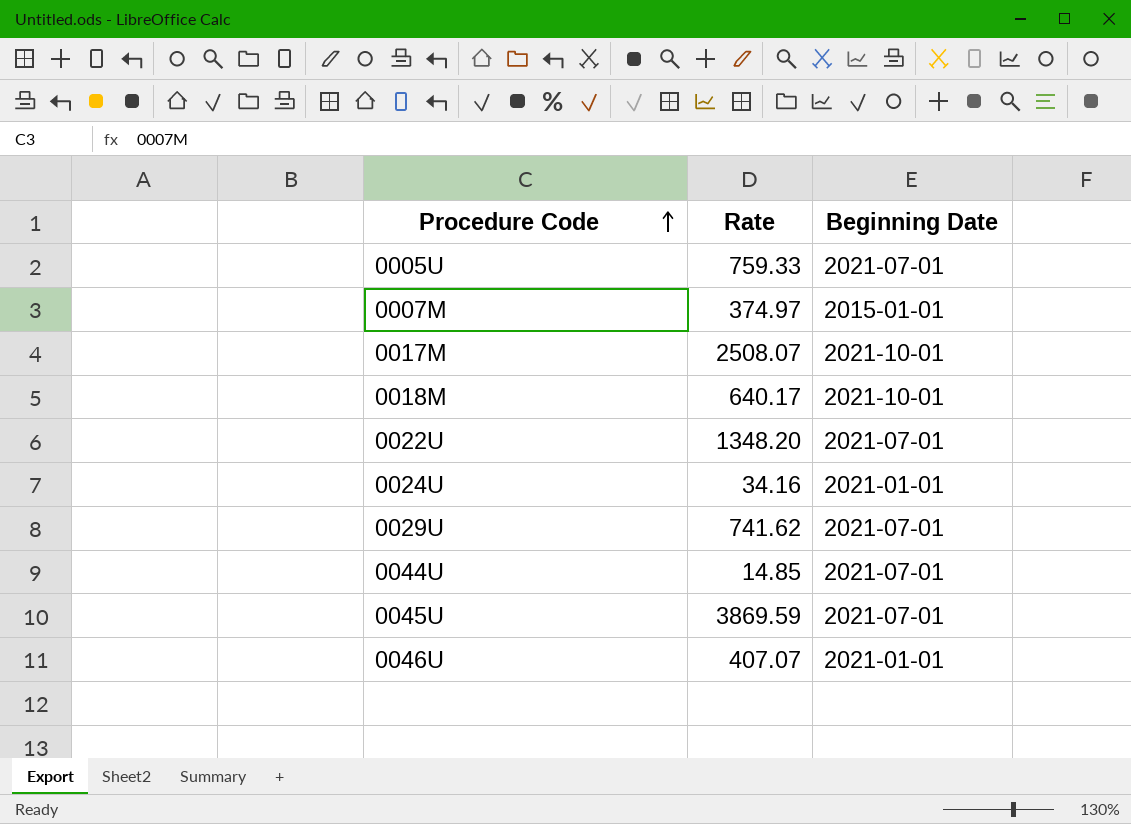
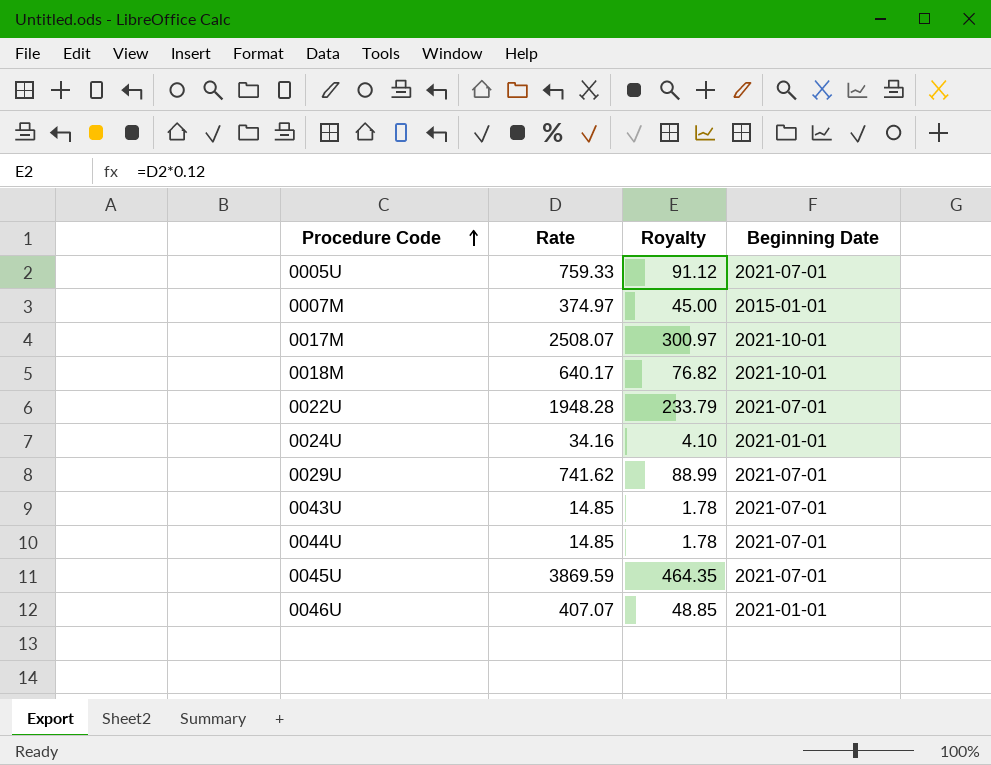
column Royalty | formula: none -> [Rate] * 0.12
0022U | Rate: 1348.20 -> 1948.28
row 0043U: none -> 14.85 | 1.78 | 2021-07-01

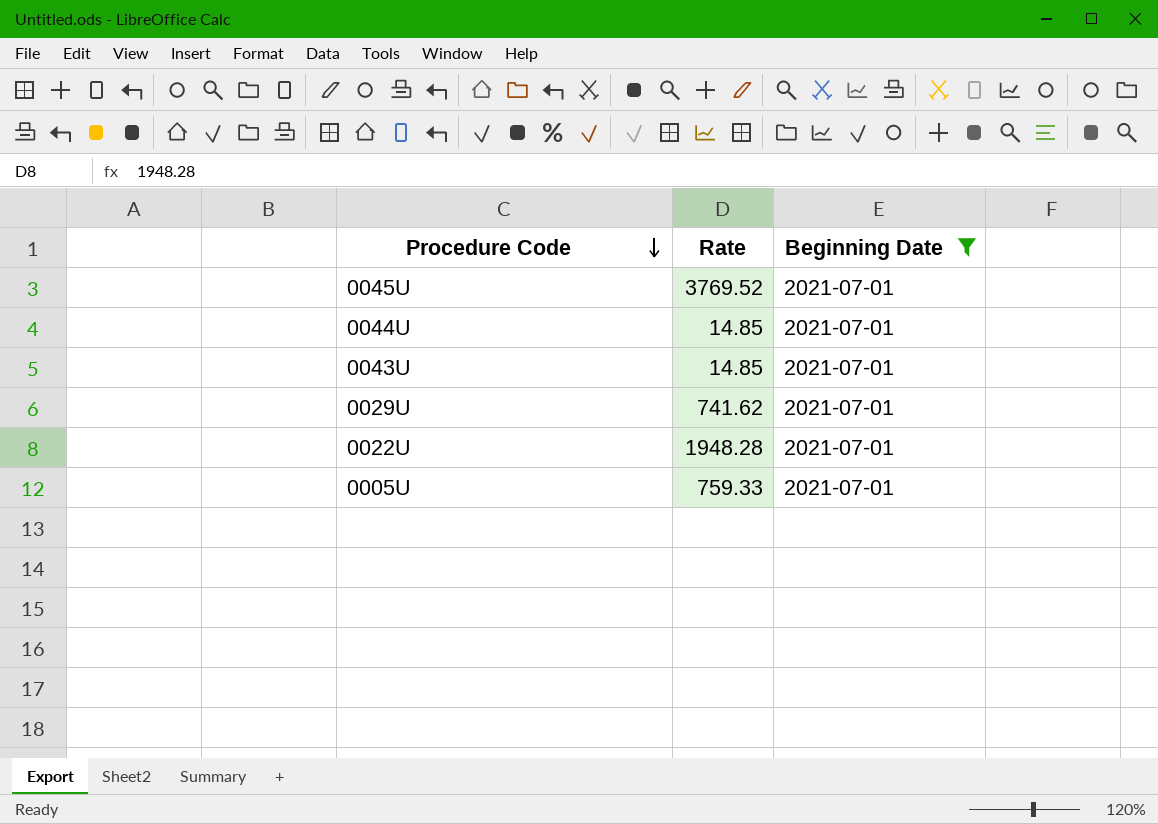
filter: none -> Beginning Date = 2021-07-01
row order: Procedure Code ascending -> Procedure Code descending
column Royalty | formula: [Rate] * 0.12 -> none
0045U | Rate: 3869.59 -> 3769.52

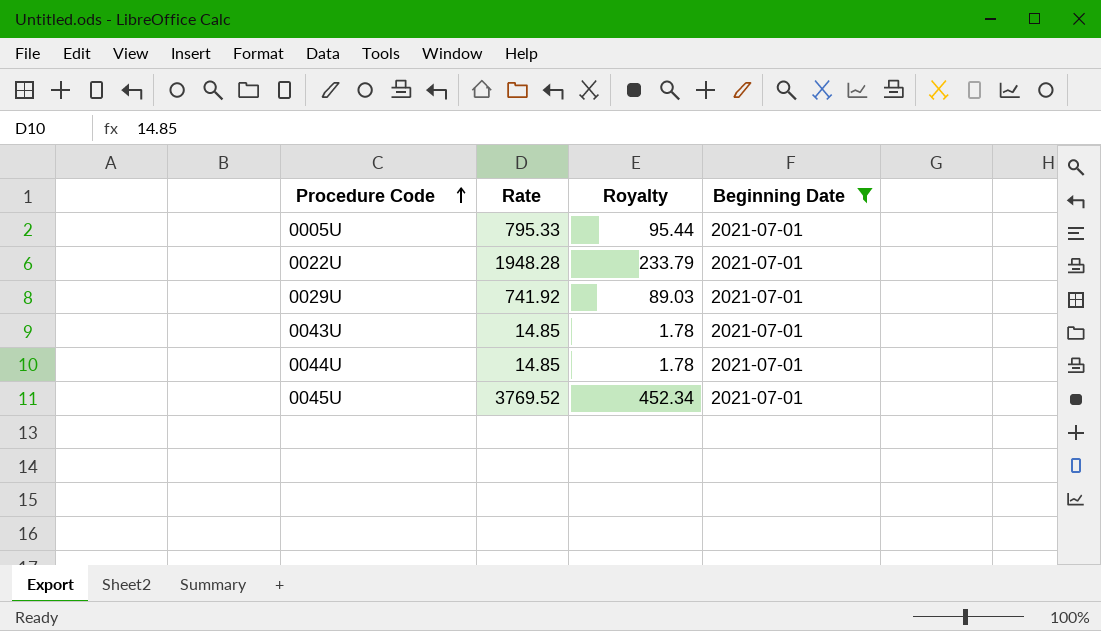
row order: Procedure Code descending -> Procedure Code ascending
column Royalty | formula: none -> [Rate] * 0.12
0005U | Rate: 759.33 -> 795.33
0029U | Rate: 741.62 -> 741.92

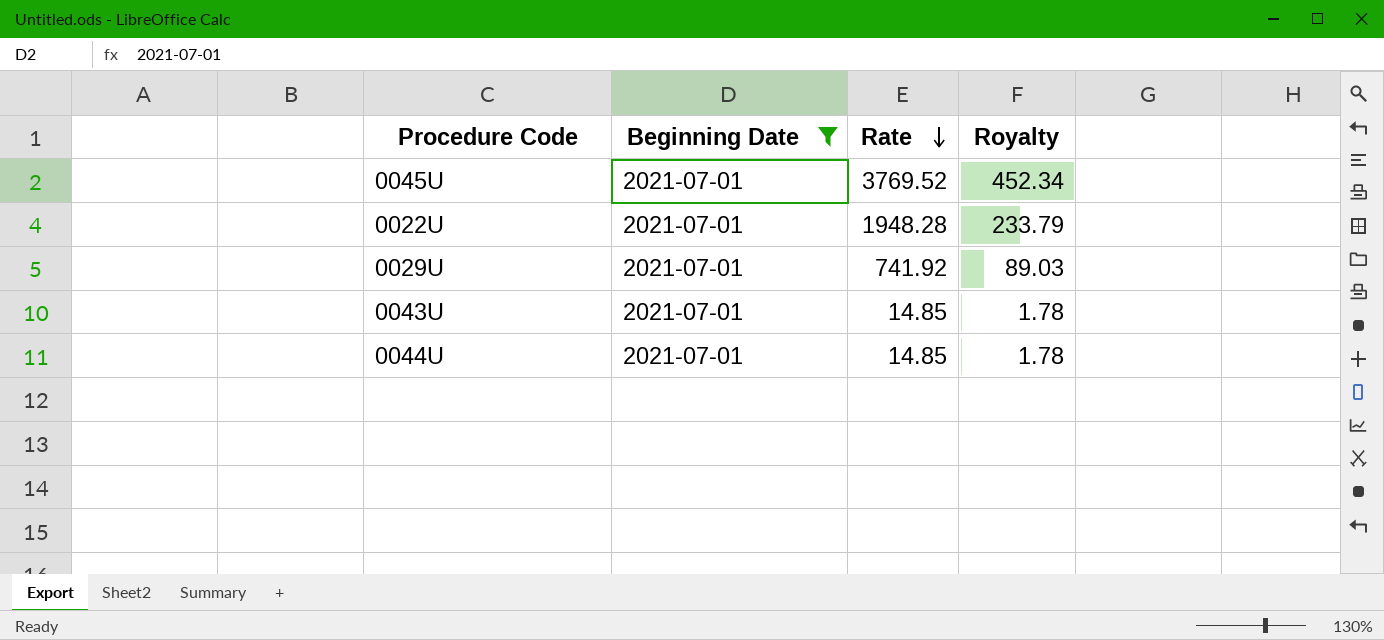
row order: Procedure Code ascending -> Rate descending
column Beginning Date | position: 4 -> 2
row 0005U: 795.33 | 95.44 | 2021-07-01 -> none

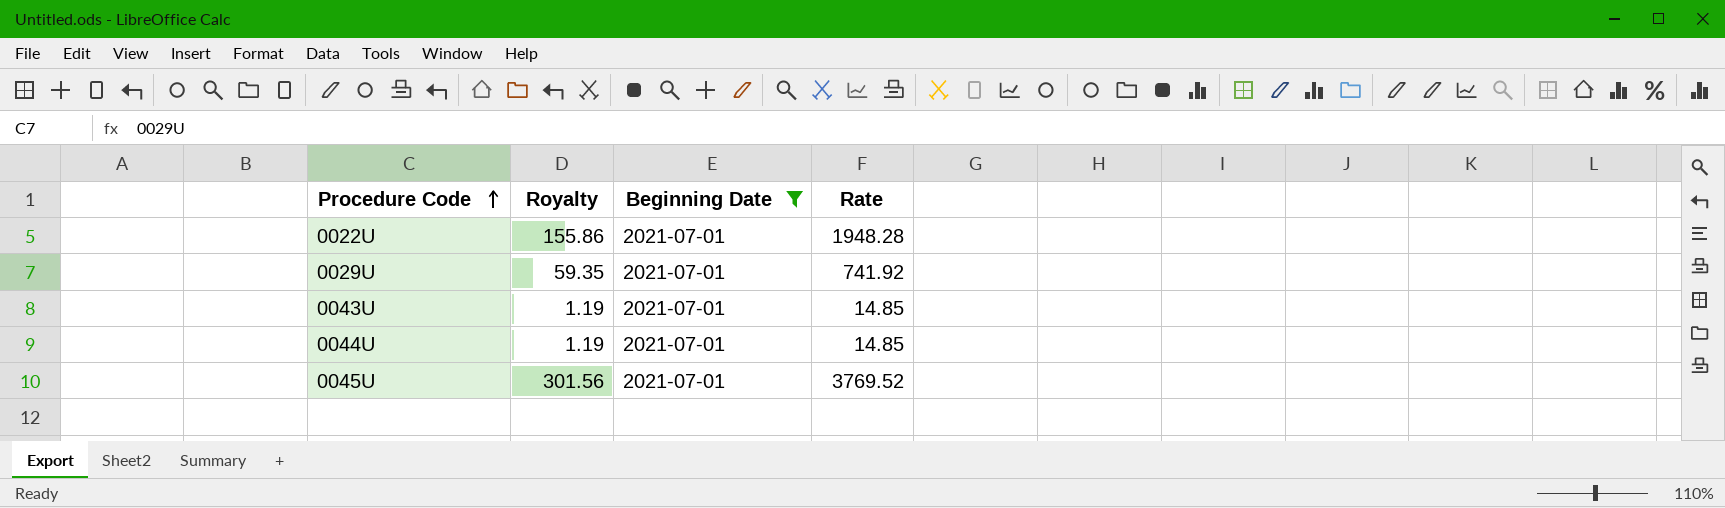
row order: Rate descending -> Procedure Code ascending
column Royalty | formula: [Rate] * 0.12 -> [Rate] * 0.08
column Royalty | position: 4 -> 2

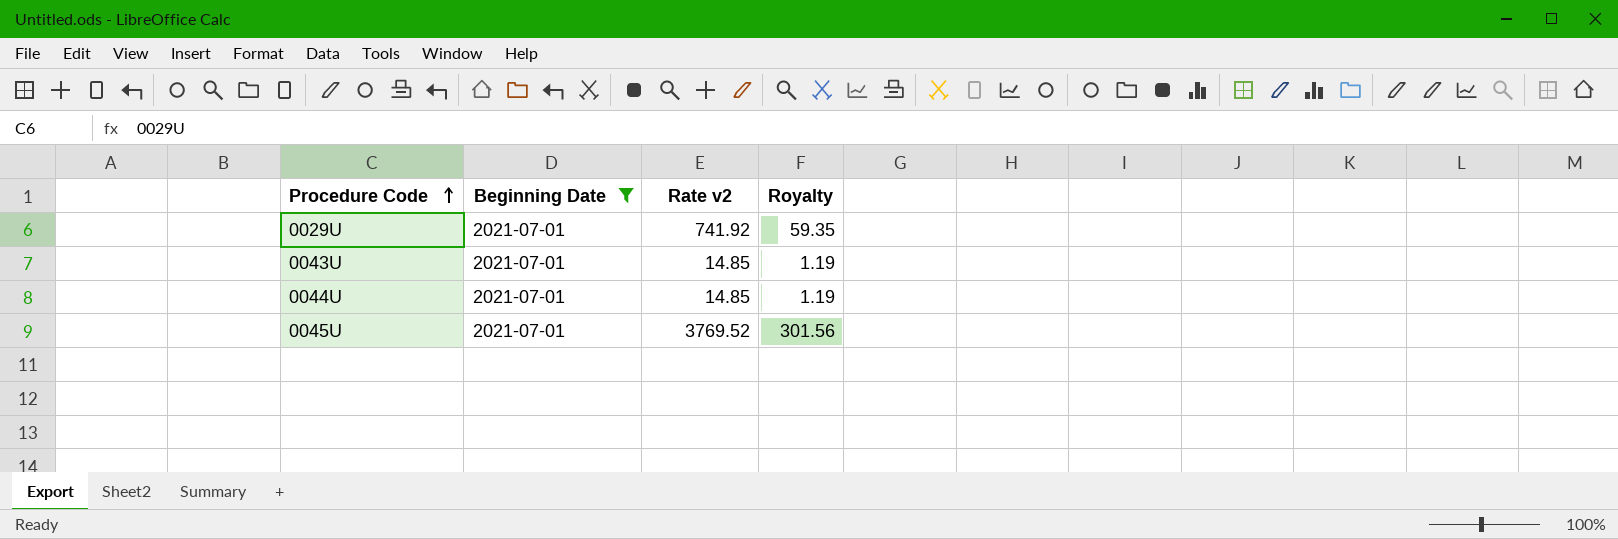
column name: Rate -> Rate v2
column Royalty | position: 2 -> 4
row 0022U: 155.86 | 2021-07-01 | 1948.28 -> none

